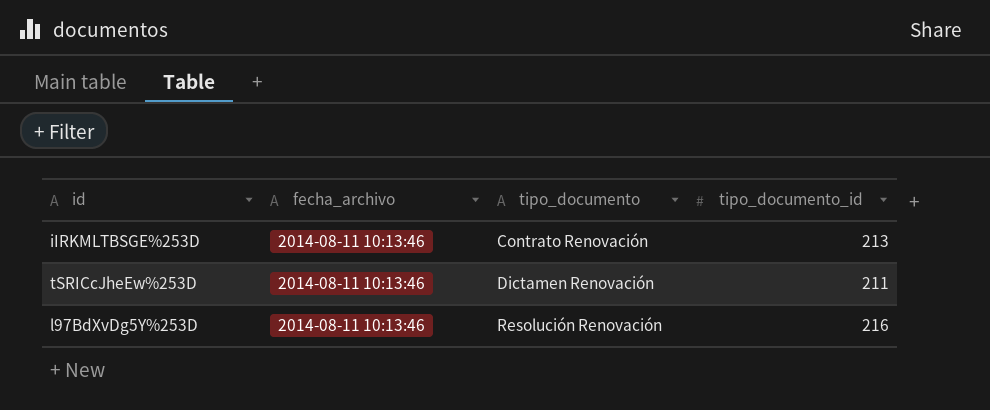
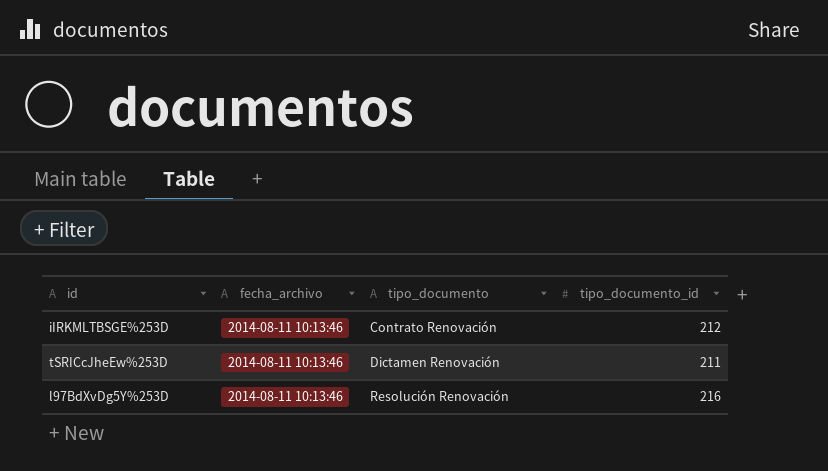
iIRKMLTBSGE%253D | tipo_documento_id: 213 -> 212

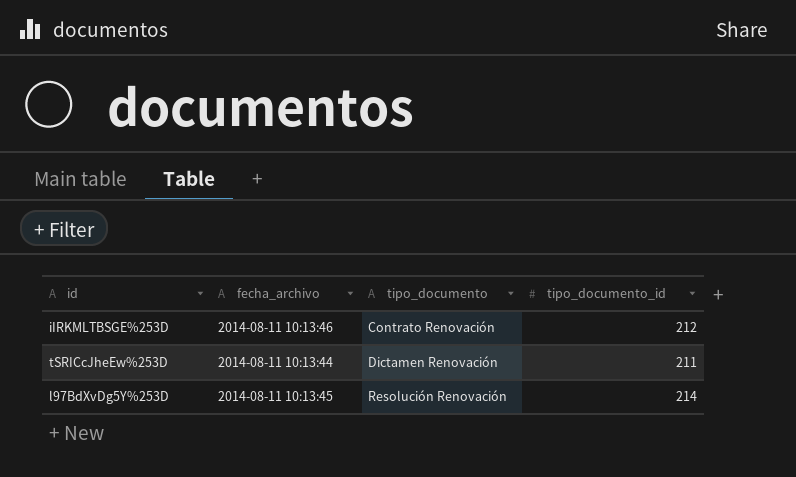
tSRICcJheEw%253D | fecha_archivo: 2014-08-11 10:13:46 -> 2014-08-11 10:13:44
l97BdXvDg5Y%253D | fecha_archivo: 2014-08-11 10:13:46 -> 2014-08-11 10:13:45
l97BdXvDg5Y%253D | tipo_documento_id: 216 -> 214

